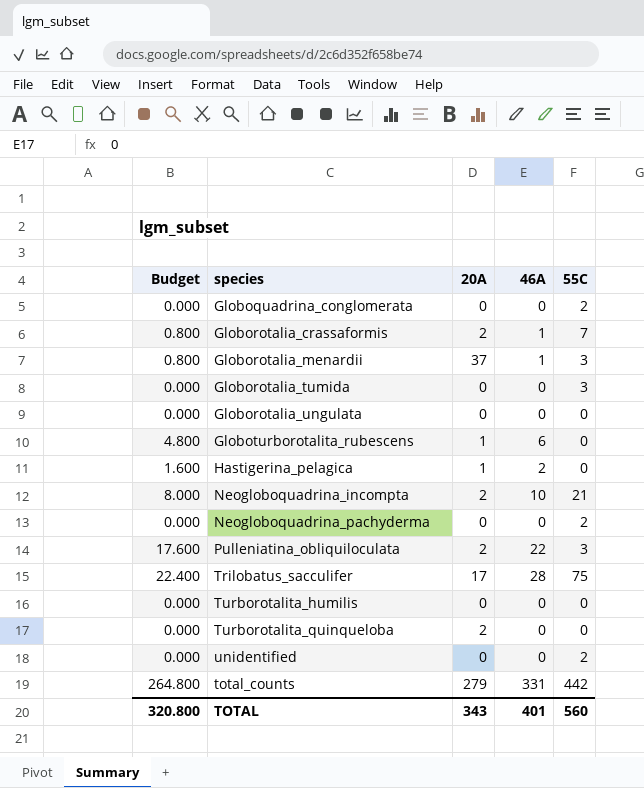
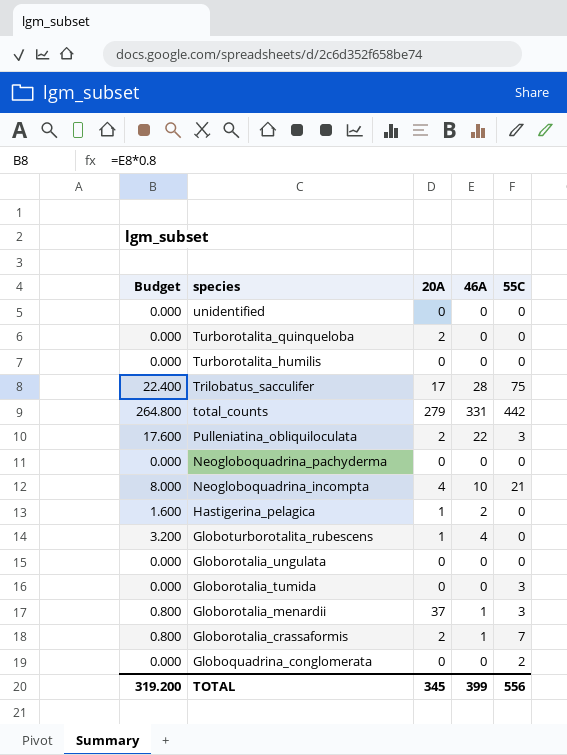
row order: none -> species descending
unidentified | 55C: 2 -> 0
Neogloboquadrina_pachyderma | 55C: 2 -> 0
Neogloboquadrina_incompta | 20A: 2 -> 4
Globoturborotalita_rubescens | Budget: 4.800 -> 3.200
Globoturborotalita_rubescens | 46A: 6 -> 4
TOTAL | Budget: 320.800 -> 319.200
TOTAL | 20A: 343 -> 345
TOTAL | 46A: 401 -> 399
TOTAL | 55C: 560 -> 556

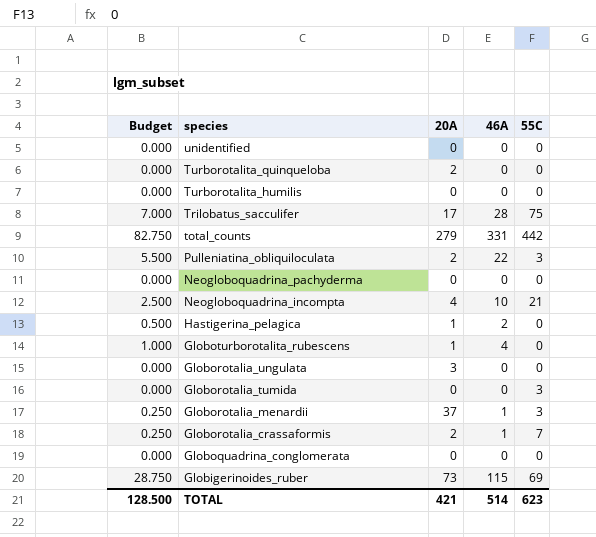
column Budget | formula: [46A] * 0.8 -> [46A] * 0.25
Globorotalia_ungulata | 20A: 0 -> 3
Globoquadrina_conglomerata | 55C: 2 -> 0
row Globigerinoides_ruber: none -> 28.750 | 73 | 115 | 69
TOTAL | Budget: 319.200 -> 128.500
TOTAL | 20A: 345 -> 421
TOTAL | 46A: 399 -> 514
TOTAL | 55C: 556 -> 623

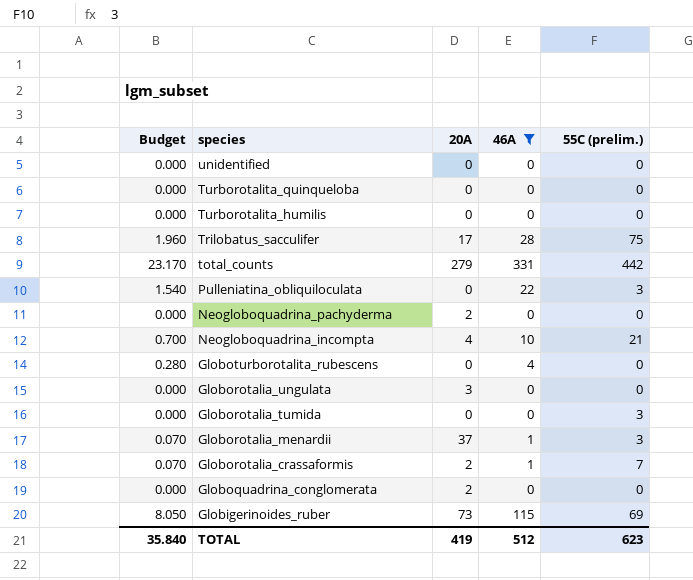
filter: none -> 46A != 2
column Budget | formula: [46A] * 0.25 -> [46A] * 0.07
column name: 55C -> 55C (prelim.)
Turborotalita_quinqueloba | 20A: 2 -> 0
Pulleniatina_obliquiloculata | 20A: 2 -> 0
Neogloboquadrina_pachyderma | 20A: 0 -> 2
Globoturborotalita_rubescens | 20A: 1 -> 0
Globoquadrina_conglomerata | 20A: 0 -> 2
TOTAL | Budget: 128.500 -> 35.840
TOTAL | 20A: 421 -> 419
TOTAL | 46A: 514 -> 512

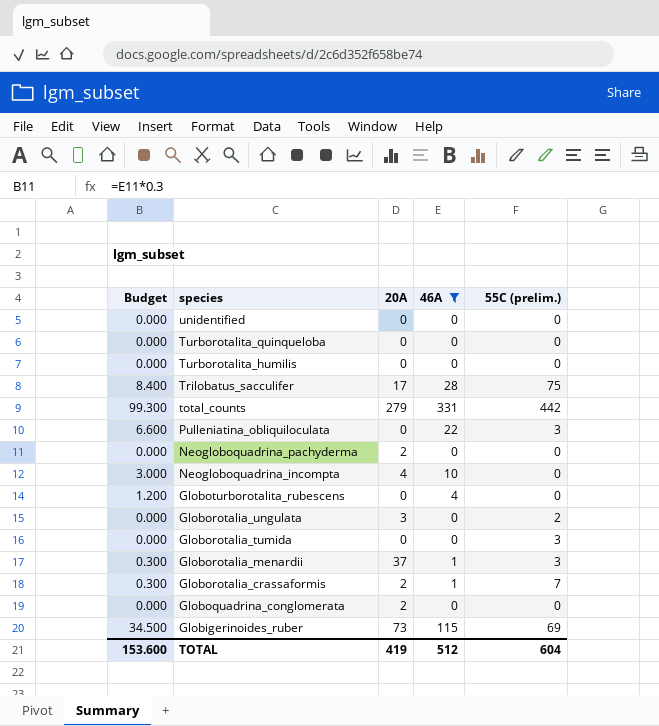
column Budget | formula: [46A] * 0.07 -> [46A] * 0.3
Neogloboquadrina_incompta | 55C (prelim.): 21 -> 0
Globorotalia_ungulata | 55C (prelim.): 0 -> 2
TOTAL | Budget: 35.840 -> 153.600
TOTAL | 55C (prelim.): 623 -> 604

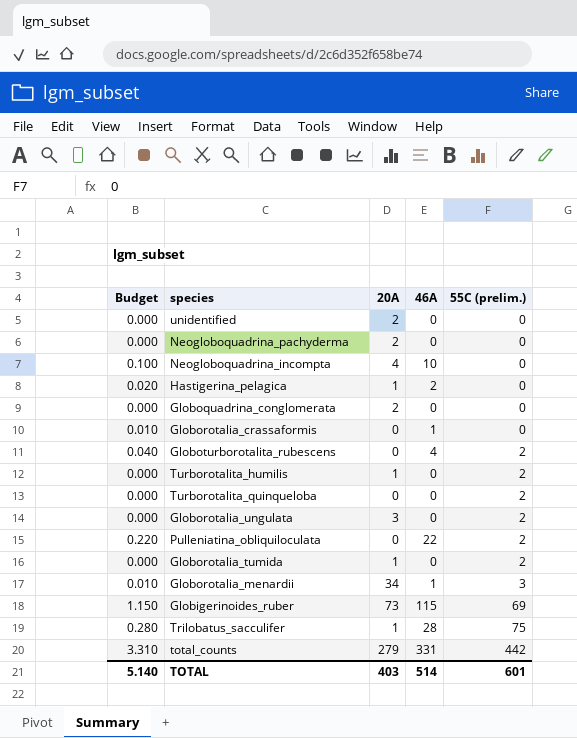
filter: 46A != 2 -> none
row order: species descending -> 55C (prelim.) ascending
column Budget | formula: [46A] * 0.3 -> [46A] * 0.01
unidentified | 20A: 0 -> 2
Globorotalia_crassaformis | 20A: 2 -> 0
Globorotalia_crassaformis | 55C (prelim.): 7 -> 0
Globoturborotalita_rubescens | 55C (prelim.): 0 -> 2
Turborotalita_humilis | 20A: 0 -> 1
Turborotalita_humilis | 55C (prelim.): 0 -> 2
Turborotalita_quinqueloba | 55C (prelim.): 0 -> 2
Pulleniatina_obliquiloculata | 55C (prelim.): 3 -> 2
Globorotalia_tumida | 20A: 0 -> 1
Globorotalia_tumida | 55C (prelim.): 3 -> 2
Globorotalia_menardii | 20A: 37 -> 34
Trilobatus_sacculifer | 20A: 17 -> 1
TOTAL | Budget: 153.600 -> 5.140
TOTAL | 20A: 419 -> 403
TOTAL | 46A: 512 -> 514
TOTAL | 55C (prelim.): 604 -> 601

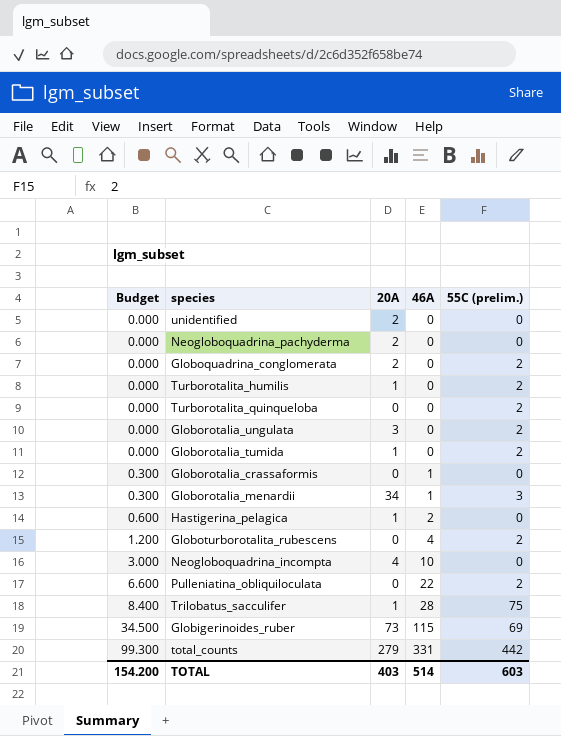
row order: 55C (prelim.) ascending -> Budget ascending
column Budget | formula: [46A] * 0.01 -> [46A] * 0.3
Globoquadrina_conglomerata | 55C (prelim.): 0 -> 2
TOTAL | Budget: 5.140 -> 154.200
TOTAL | 55C (prelim.): 601 -> 603

